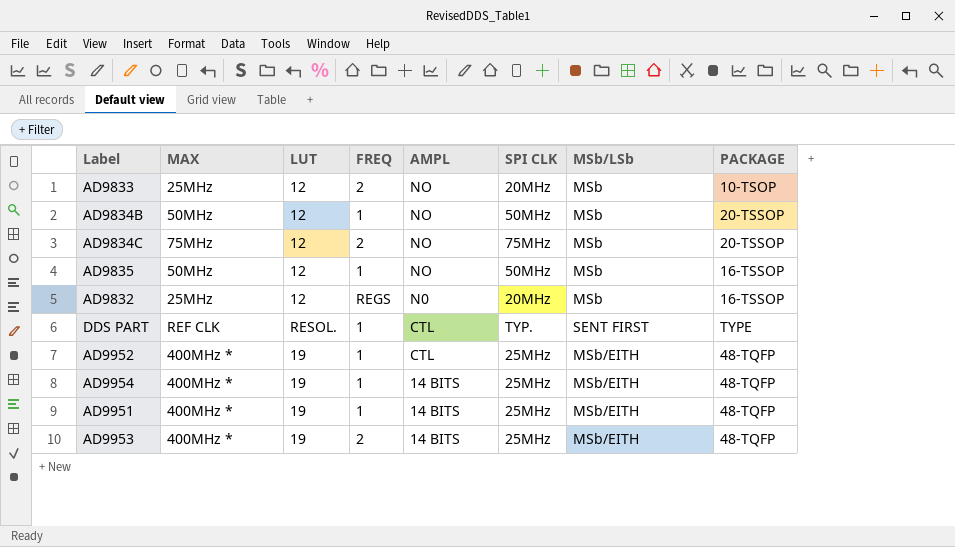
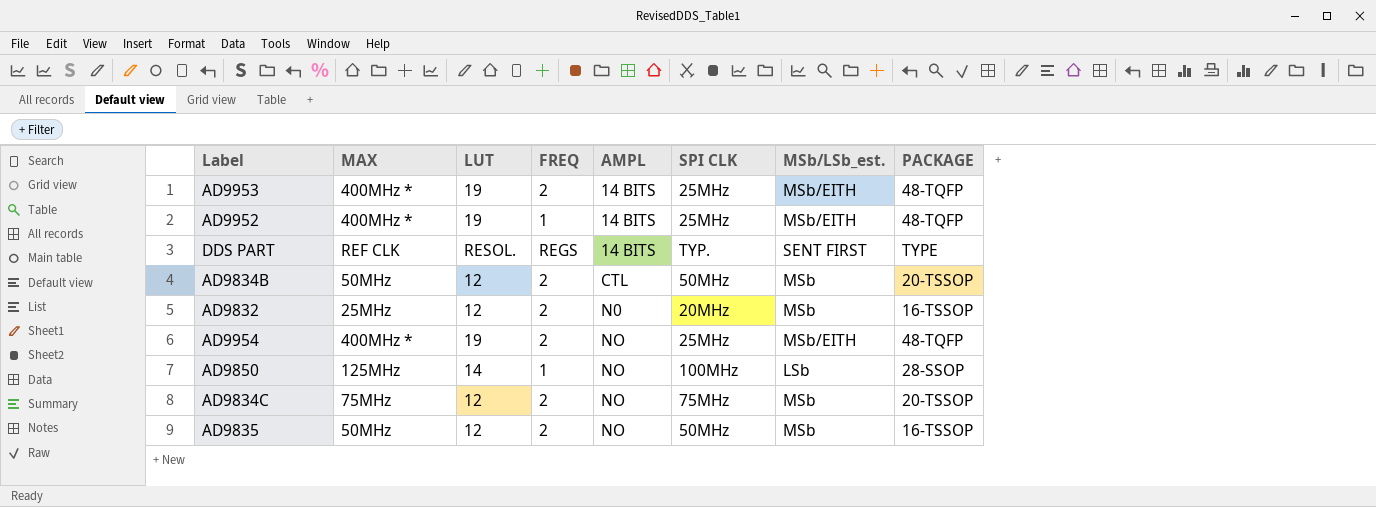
row order: AMPL descending -> AMPL ascending
column name: MSb/LSb -> MSb/LSb_est.
row AD9833: 25MHz | 12 | 2 | NO | 20MHz | MSb | 10-TSOP -> none
row AD9951: 400MHz * | 19 | 1 | 14 BITS | 25MHz | MSb/EITH | 48-TQFP -> none
AD9952 | AMPL: CTL -> 14 BITS
DDS PART | FREQ: 1 -> REGS
DDS PART | AMPL: CTL -> 14 BITS
AD9834B | FREQ: 1 -> 2
AD9834B | AMPL: NO -> CTL
AD9832 | FREQ: REGS -> 2
AD9954 | FREQ: 1 -> 2
AD9954 | AMPL: 14 BITS -> NO
row AD9850: none -> 125MHz | 14 | 1 | NO | 100MHz | LSb | 28-SSOP
AD9835 | FREQ: 1 -> 2

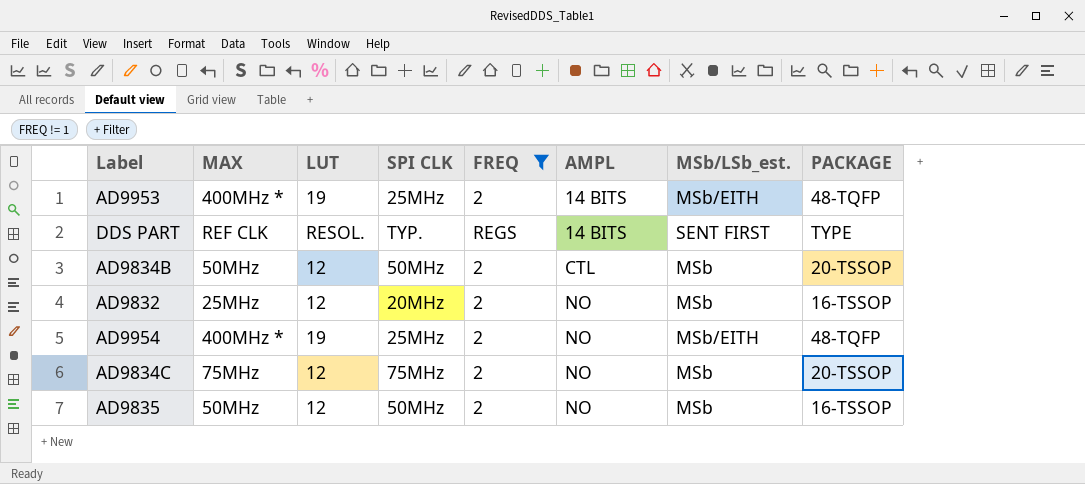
filter: none -> FREQ != 1
column SPI CLK | position: 6 -> 4
AD9832 | AMPL: N0 -> NO

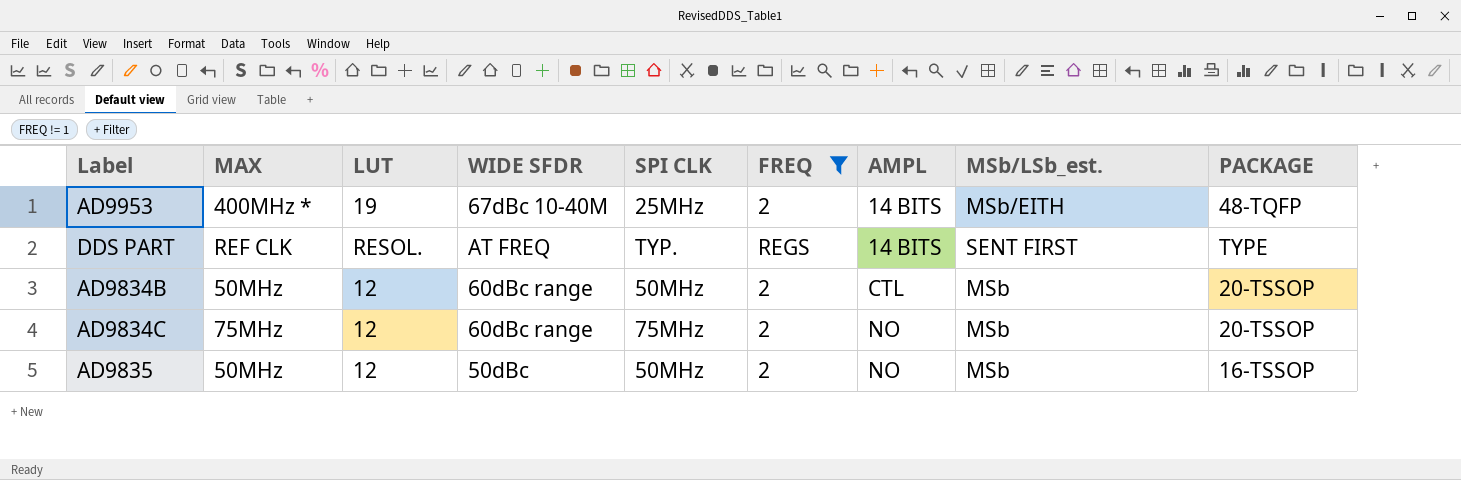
column WIDE SFDR | position: none -> 4
row AD9832: 25MHz | 12 | 20MHz | 2 | NO | MSb | 16-TSSOP -> none
row AD9954: 400MHz * | 19 | 25MHz | 2 | NO | MSb/EITH | 48-TQFP -> none

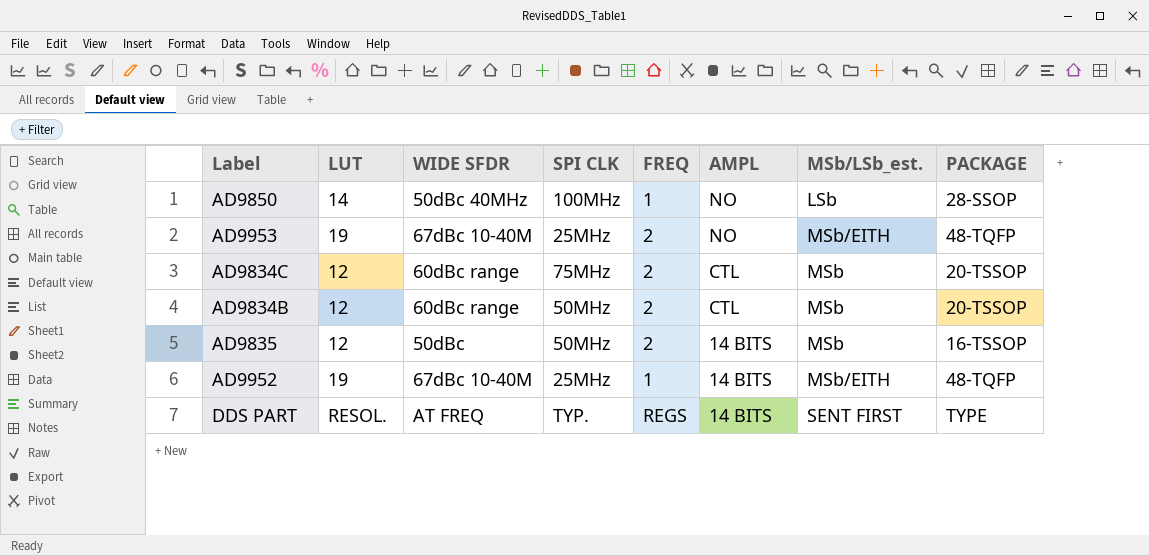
filter: FREQ != 1 -> none
row order: AMPL ascending -> AMPL descending
column MAX | position: 2 -> none
AD9953 | AMPL: 14 BITS -> NO
AD9834C | AMPL: NO -> CTL
AD9835 | AMPL: NO -> 14 BITS

